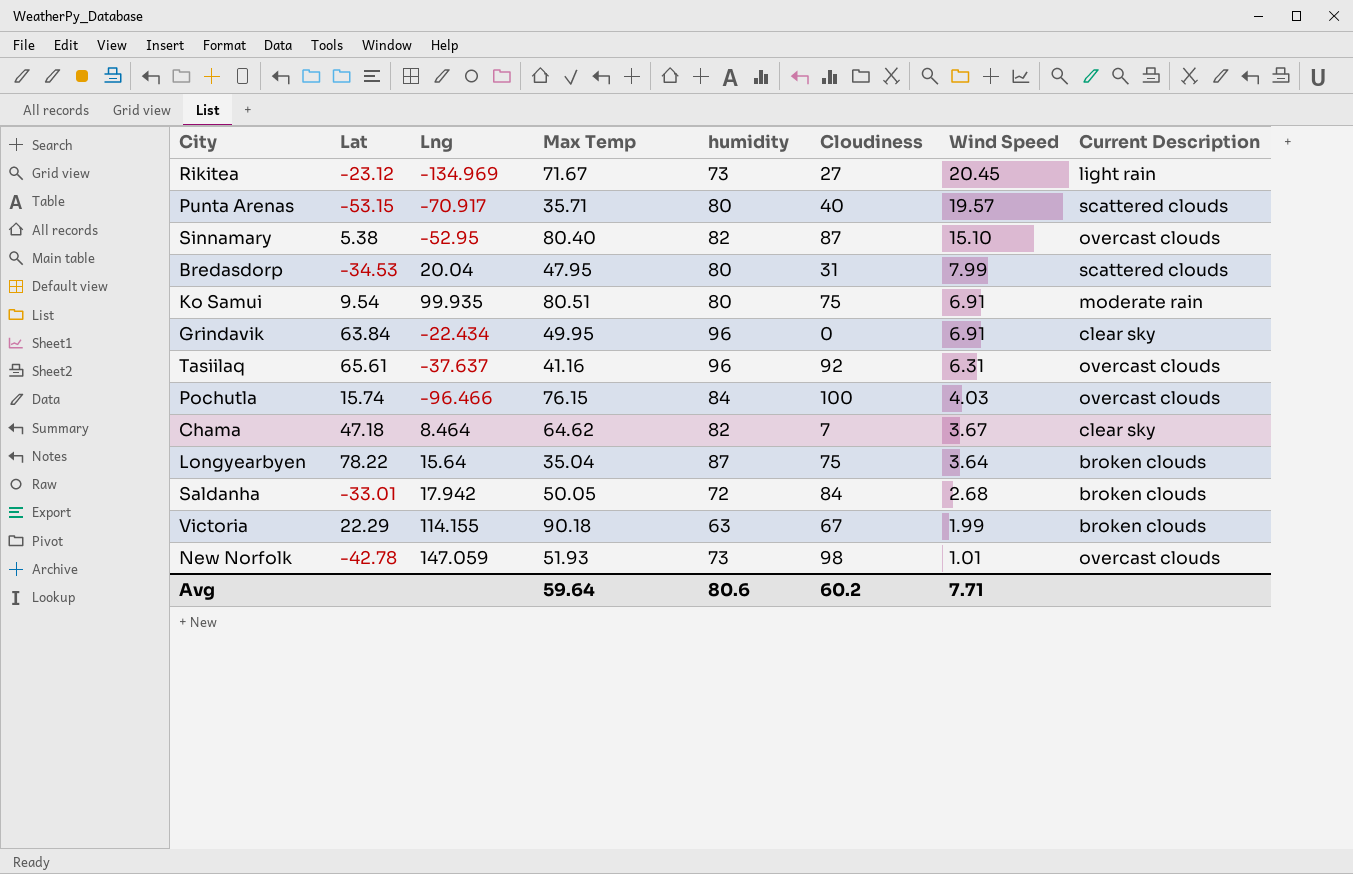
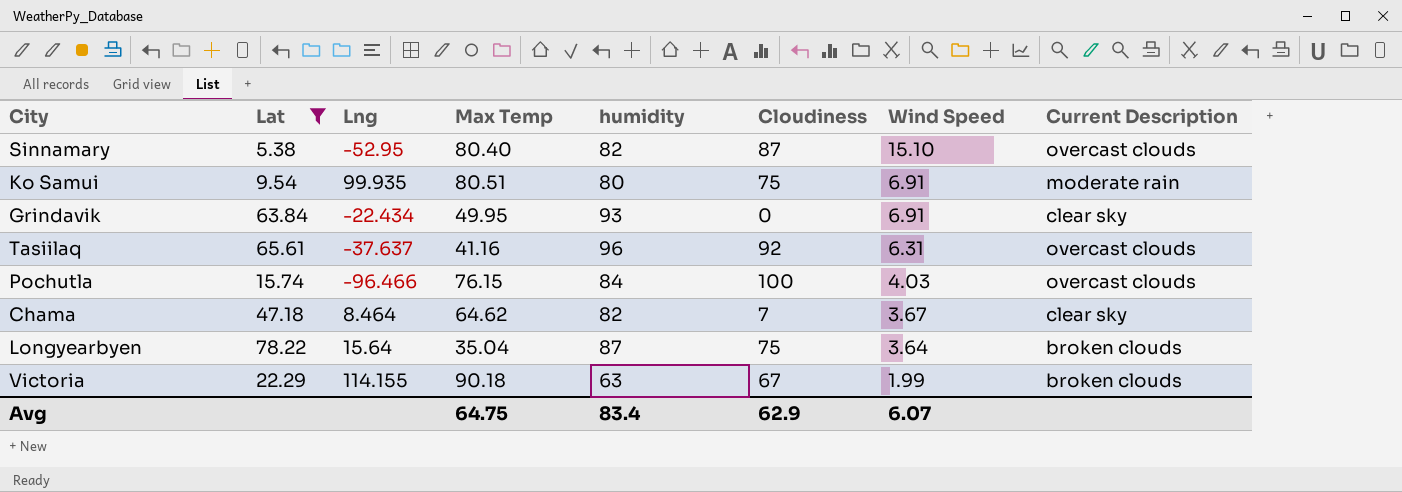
filter: none -> Lat >= 5.38
Grindavik | humidity: 96 -> 93
Avg | Max Temp: 59.64 -> 64.75
Avg | humidity: 80.6 -> 83.4
Avg | Cloudiness: 60.2 -> 62.9
Avg | Wind Speed: 7.71 -> 6.07

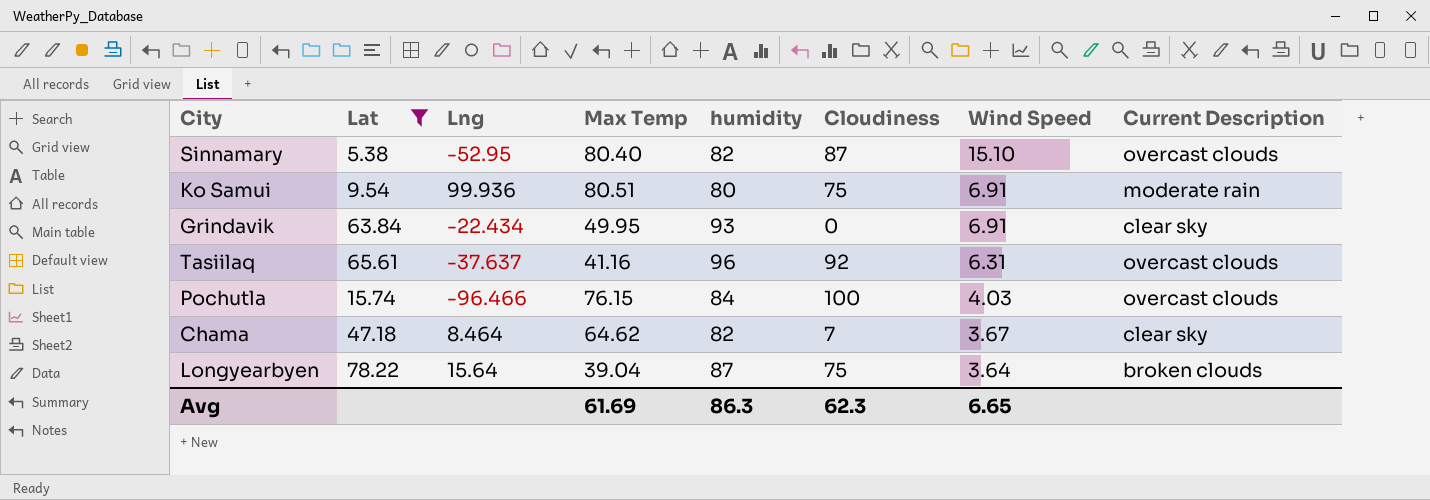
row Victoria: 22.29 | 114.155 | 90.18 | 63 | 67 | 1.99 | broken clouds -> none
Ko Samui | Lng: 99.935 -> 99.936
Longyearbyen | Max Temp: 35.04 -> 39.04
Avg | Max Temp: 64.75 -> 61.69
Avg | humidity: 83.4 -> 86.3
Avg | Cloudiness: 62.9 -> 62.3
Avg | Wind Speed: 6.07 -> 6.65

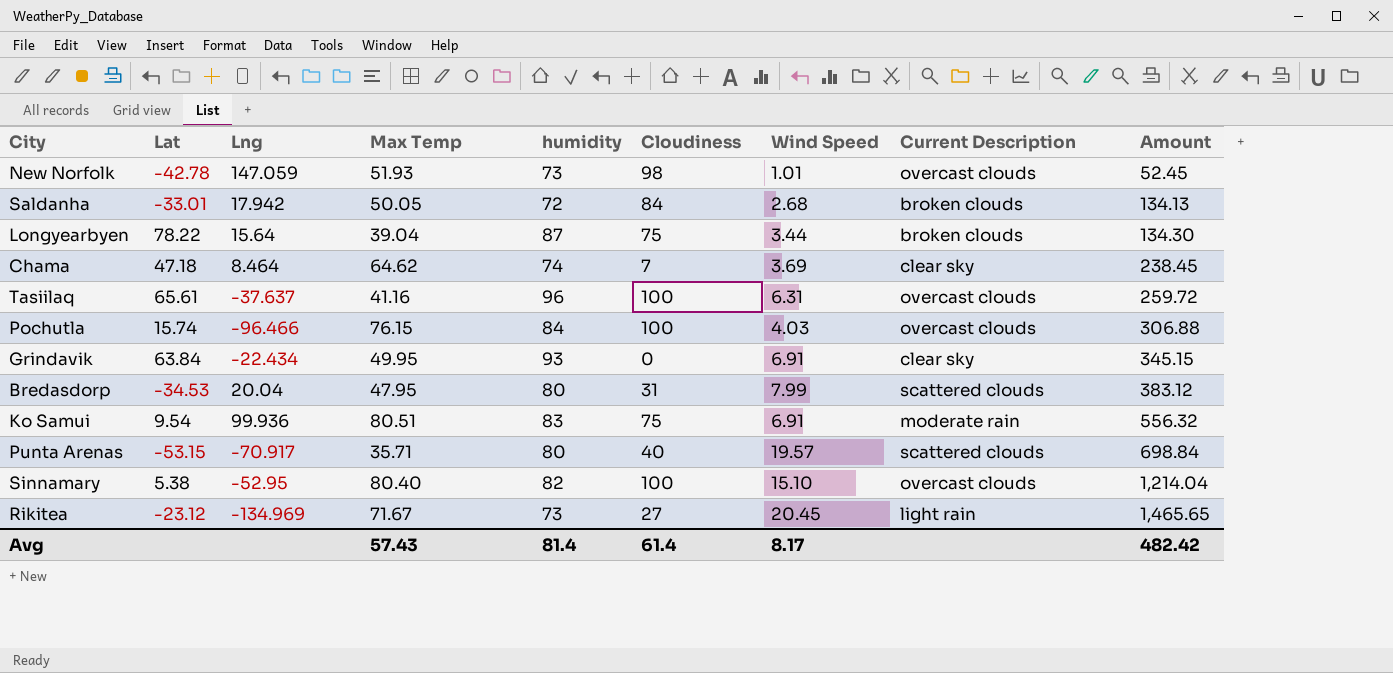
filter: Lat >= 5.38 -> none
row order: Wind Speed descending -> Amount ascending
column Amount | formula: none -> [Max Temp] * [Wind Speed]
Longyearbyen | Wind Speed: 3.64 -> 3.44
Chama | humidity: 82 -> 74
Chama | Wind Speed: 3.67 -> 3.69
Tasiilaq | Cloudiness: 92 -> 100
Ko Samui | humidity: 80 -> 83
Sinnamary | Cloudiness: 87 -> 100
Avg | Max Temp: 61.69 -> 57.43
Avg | humidity: 86.3 -> 81.4
Avg | Cloudiness: 62.3 -> 61.4
Avg | Wind Speed: 6.65 -> 8.17

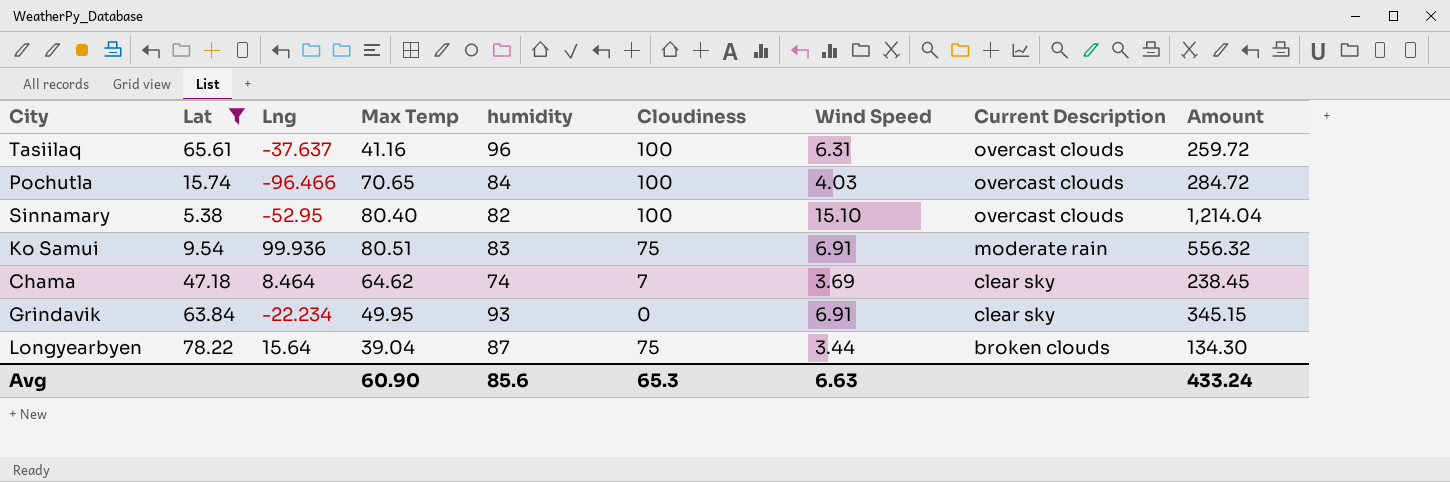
filter: none -> Lat >= 5.38
row order: Amount ascending -> Current Description descending
Pochutla | Max Temp: 76.15 -> 70.65
Pochutla | Amount: 306.88 -> 284.72
Grindavik | Lng: -22.434 -> -22.234
Avg | Max Temp: 57.43 -> 60.90
Avg | humidity: 81.4 -> 85.6
Avg | Cloudiness: 61.4 -> 65.3
Avg | Wind Speed: 8.17 -> 6.63
Avg | Amount: 482.42 -> 433.24

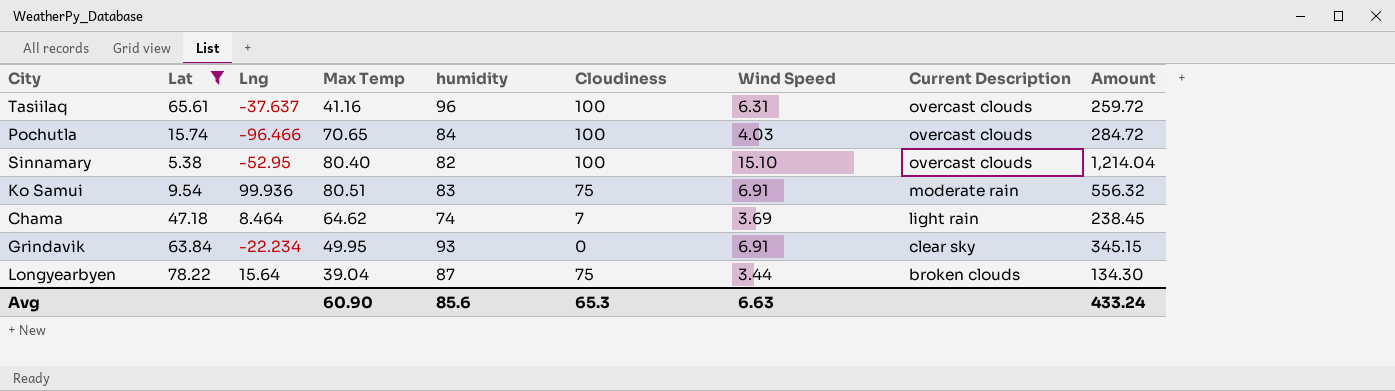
Chama | Current Description: clear sky -> light rain

